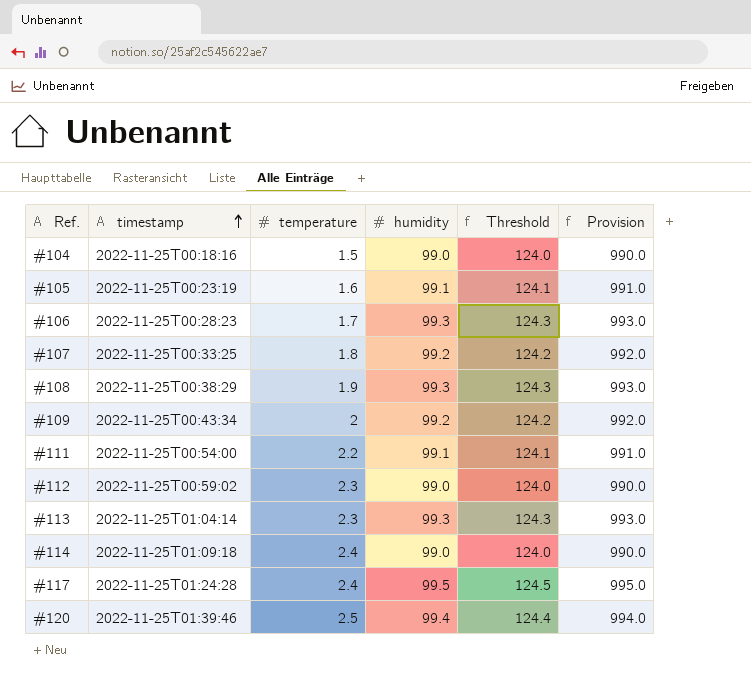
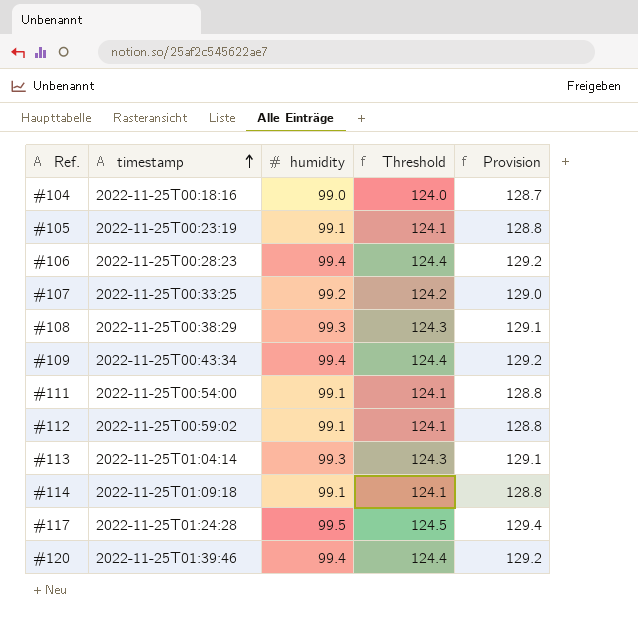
column temperature | position: 3 -> none
column Provision | formula: [humidity] * 10 -> [humidity] * 1.3
#106 | humidity: 99.3 -> 99.4
#106 | Threshold: 124.3 -> 124.4
#109 | humidity: 99.2 -> 99.4
#109 | Threshold: 124.2 -> 124.4
#112 | humidity: 99.0 -> 99.1
#112 | Threshold: 124.0 -> 124.1
#114 | humidity: 99.0 -> 99.1
#114 | Threshold: 124.0 -> 124.1

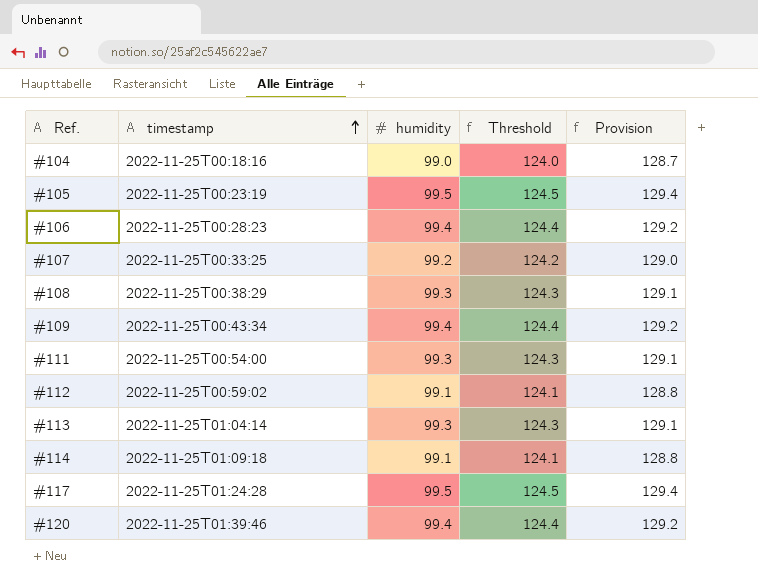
#105 | humidity: 99.1 -> 99.5
#105 | Threshold: 124.1 -> 124.5
#105 | Provision: 128.8 -> 129.4
#111 | humidity: 99.1 -> 99.3
#111 | Threshold: 124.1 -> 124.3
#111 | Provision: 128.8 -> 129.1

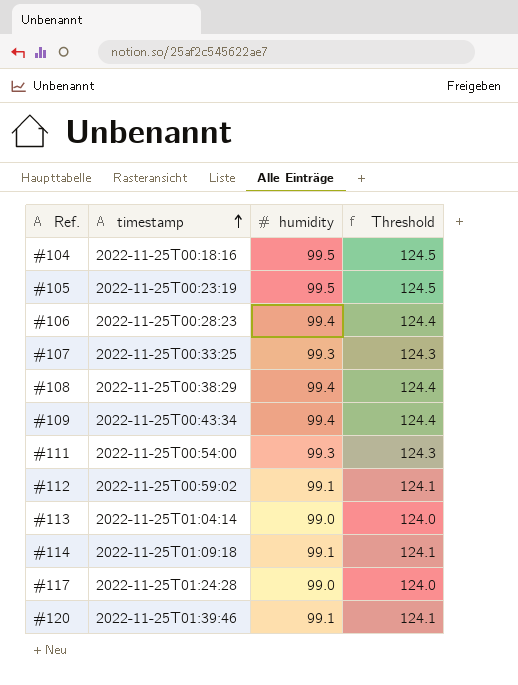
column Provision | formula: [humidity] * 1.3 -> none
#104 | humidity: 99.0 -> 99.5
#104 | Threshold: 124.0 -> 124.5
#107 | humidity: 99.2 -> 99.3
#107 | Threshold: 124.2 -> 124.3
#108 | humidity: 99.3 -> 99.4
#108 | Threshold: 124.3 -> 124.4
#113 | humidity: 99.3 -> 99.0
#113 | Threshold: 124.3 -> 124.0
#117 | humidity: 99.5 -> 99.0
#117 | Threshold: 124.5 -> 124.0
#120 | humidity: 99.4 -> 99.1
#120 | Threshold: 124.4 -> 124.1

